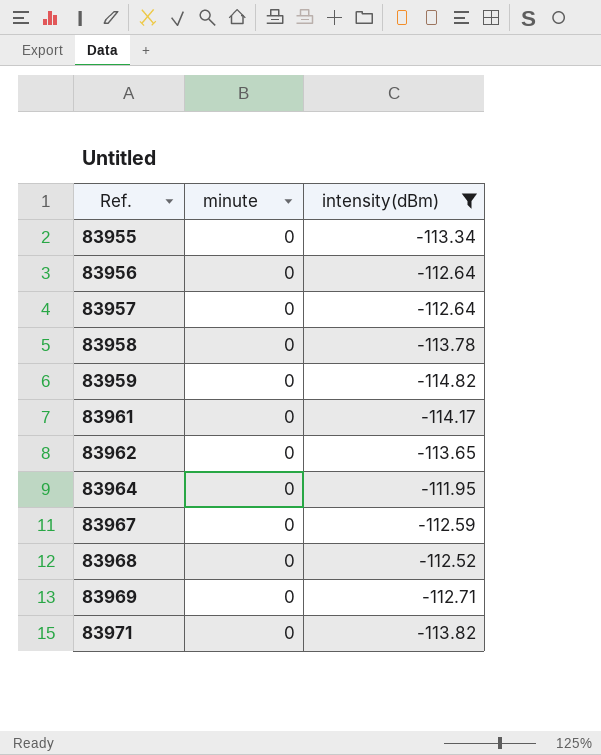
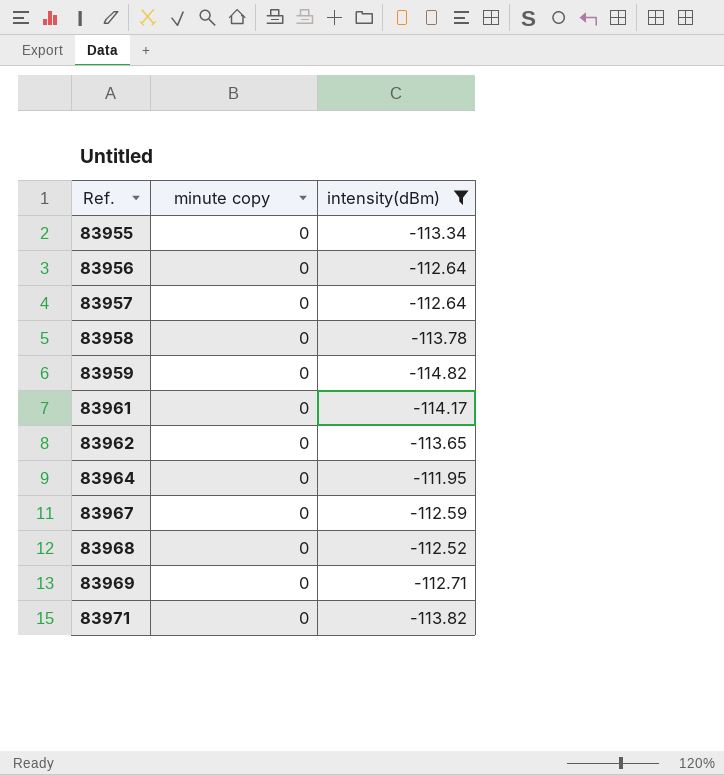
column name: minute -> minute copy

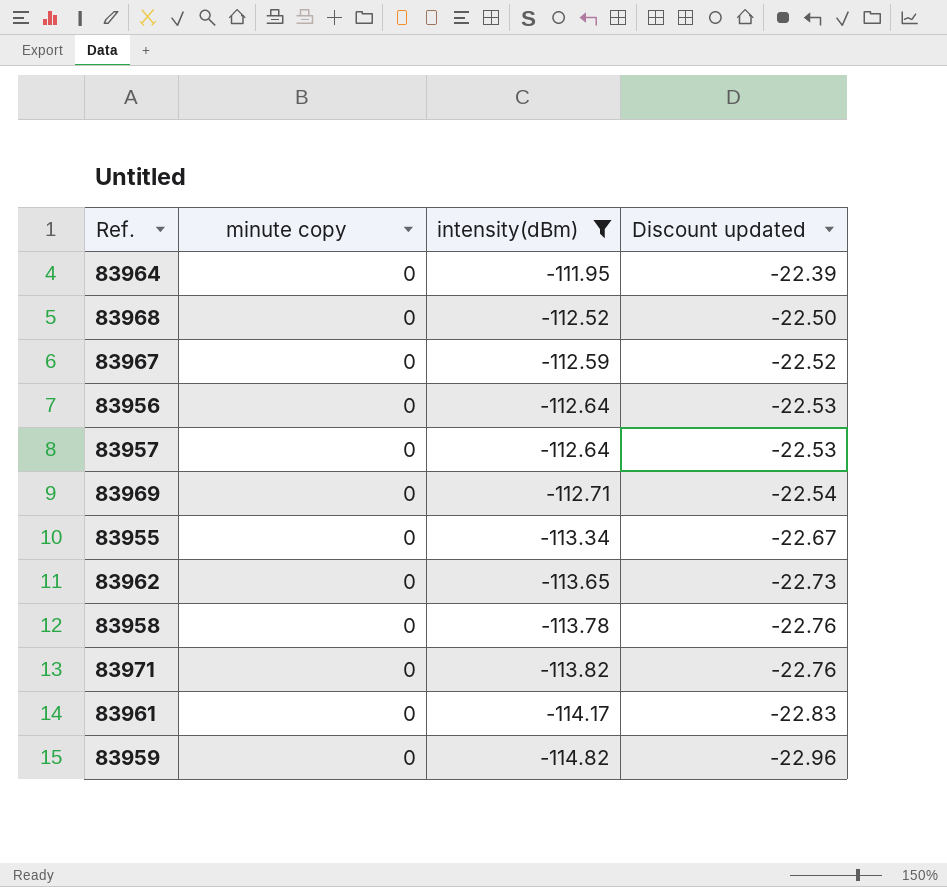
row order: Ref. ascending -> intensity(dBm) descending
column Discount updated | formula: none -> [intensity(dBm)] * 0.2

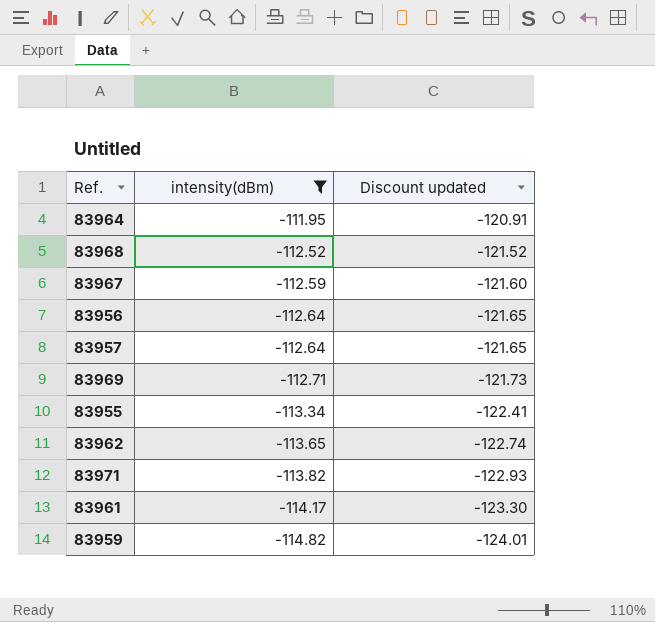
column minute copy | position: 2 -> none
column Discount updated | formula: [intensity(dBm)] * 0.2 -> [intensity(dBm)] * 1.08
row 83958: 0 | -113.78 | -22.76 -> none

